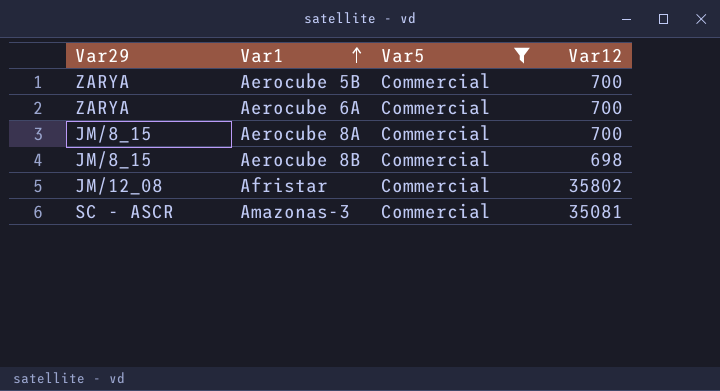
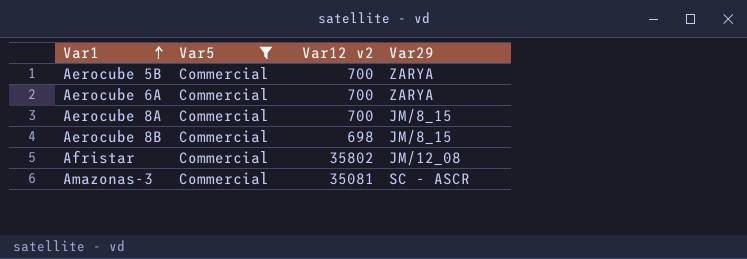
column name: Var12 -> Var12 v2
column Var29 | position: 1 -> 4

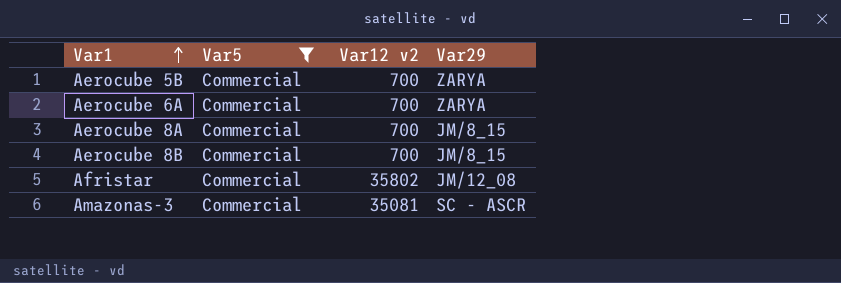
Aerocube 8B | Var12 v2: 698 -> 700

